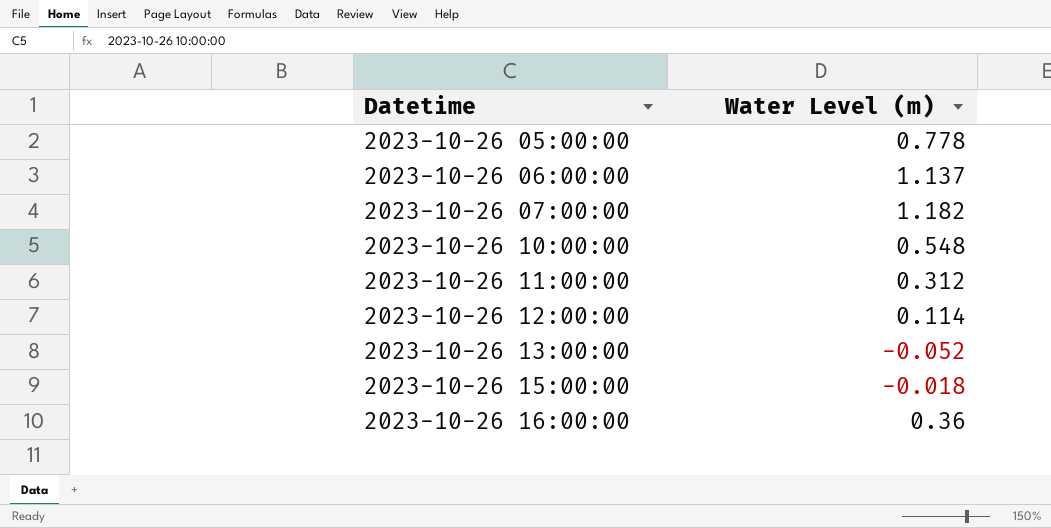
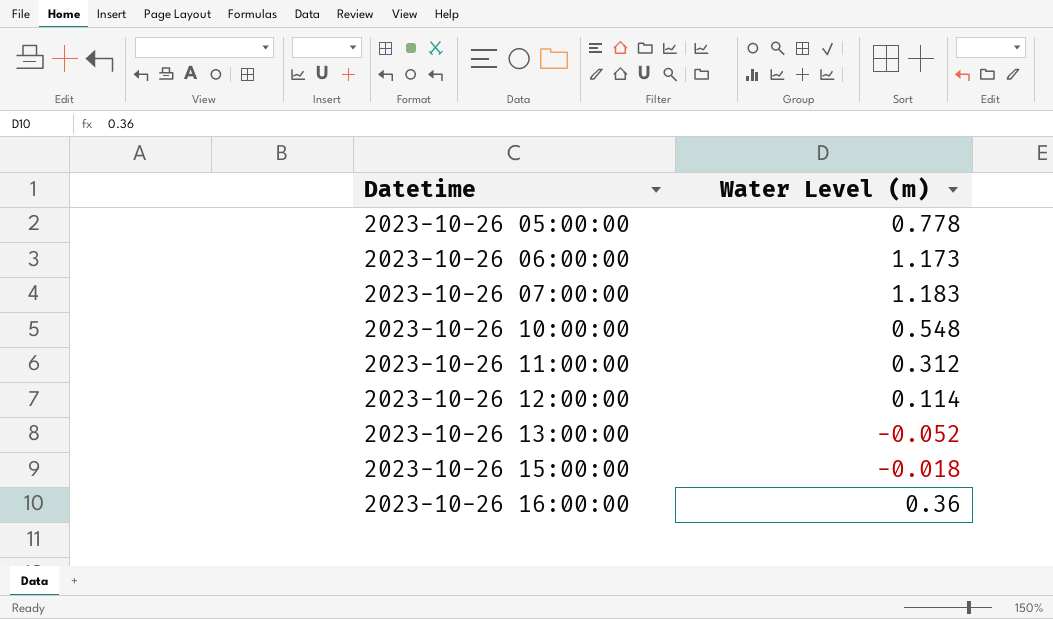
2023-10-26 06:00:00 | Water Level (m): 1.137 -> 1.173
2023-10-26 07:00:00 | Water Level (m): 1.182 -> 1.183

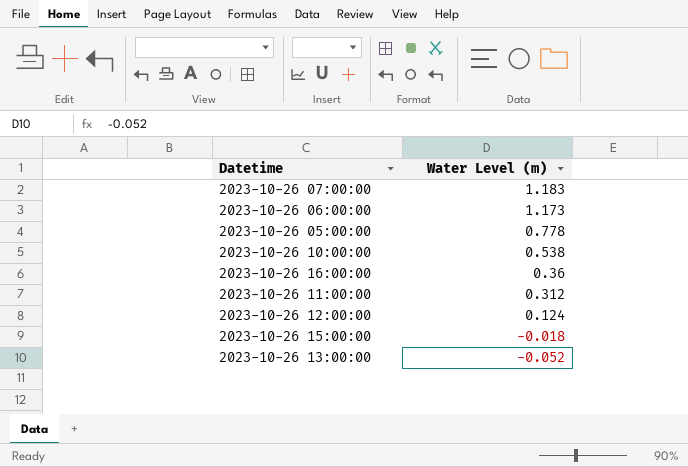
row order: Datetime ascending -> Water Level (m) descending
2023-10-26 10:00:00 | Water Level (m): 0.548 -> 0.538
2023-10-26 12:00:00 | Water Level (m): 0.114 -> 0.124

